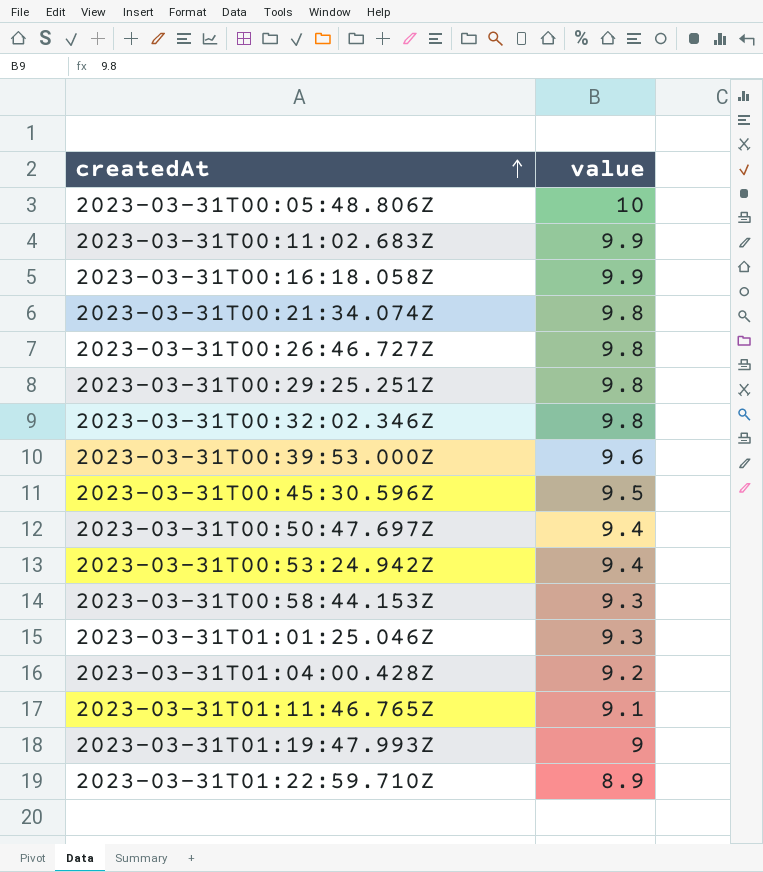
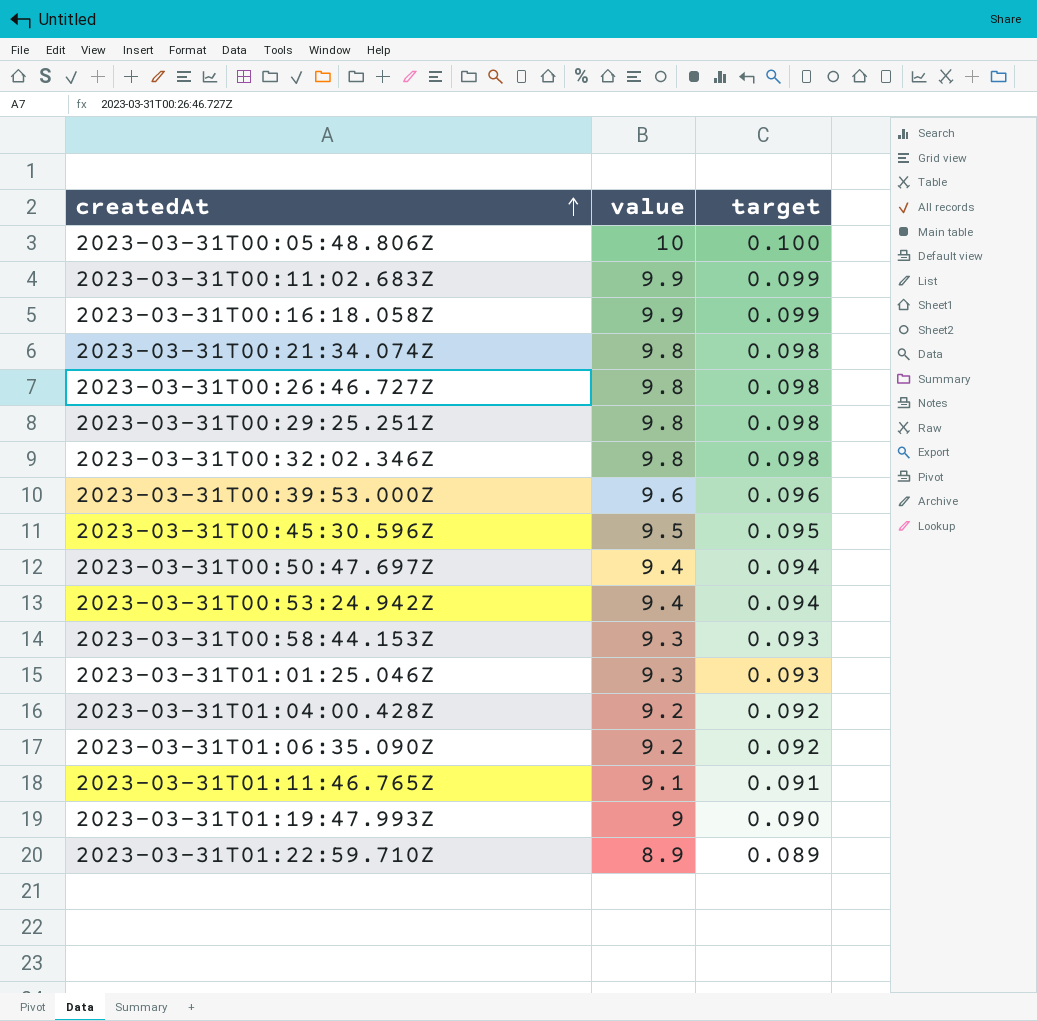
column target | formula: none -> [value] * 0.01
row 2023-03-31T01:06:35.090Z: none -> 9.2 | 0.092

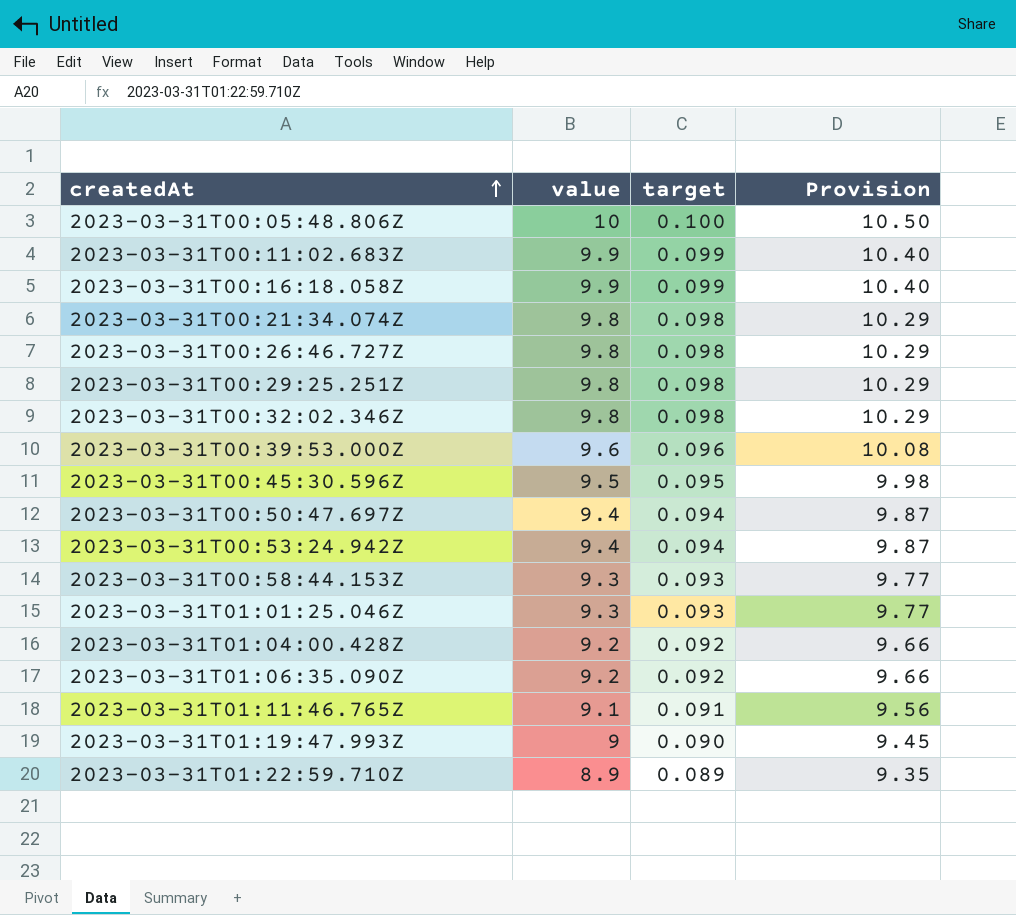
column Provision | formula: none -> [value] * 1.05

